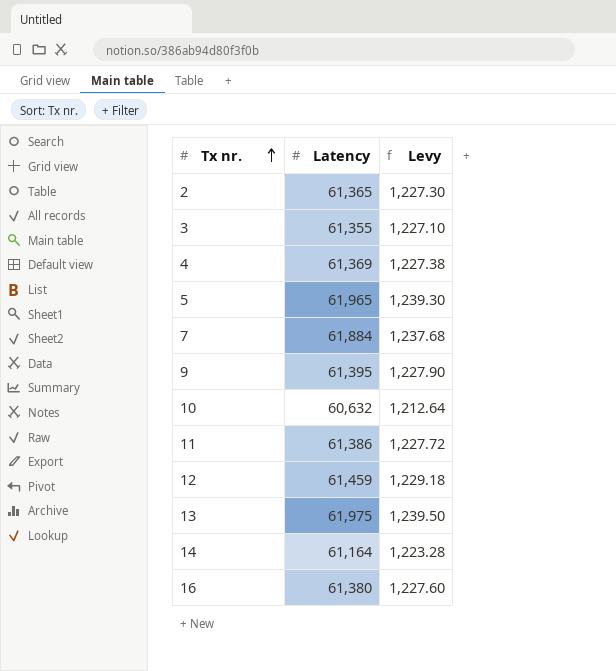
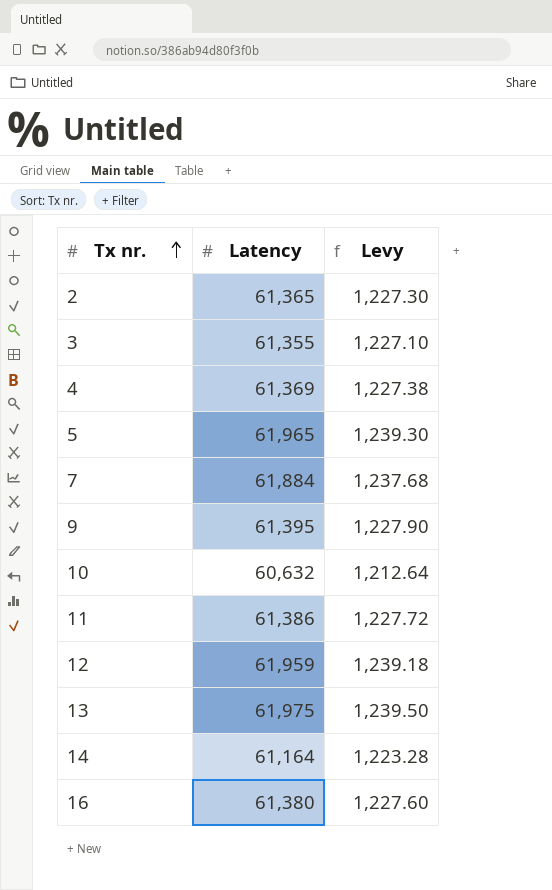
12 | Latency: 61,459 -> 61,959
12 | Levy: 1,229.18 -> 1,239.18

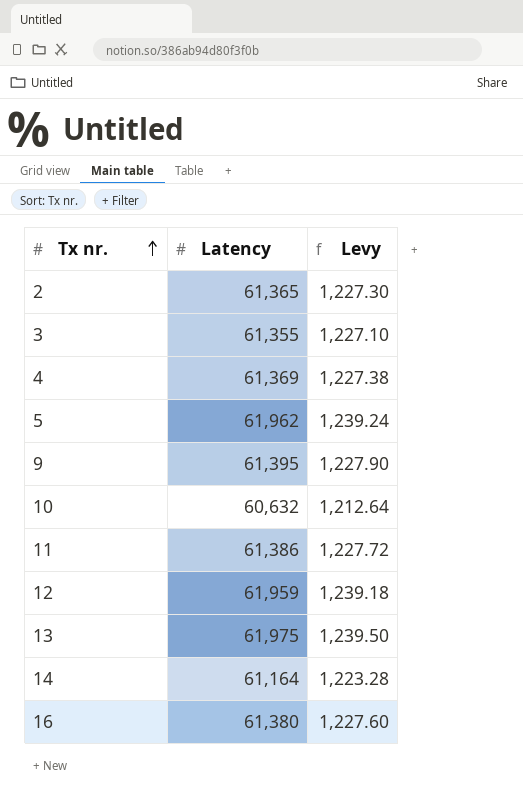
row 7: 61,884 | 1,237.68 -> none
5 | Latency: 61,965 -> 61,962
5 | Levy: 1,239.30 -> 1,239.24

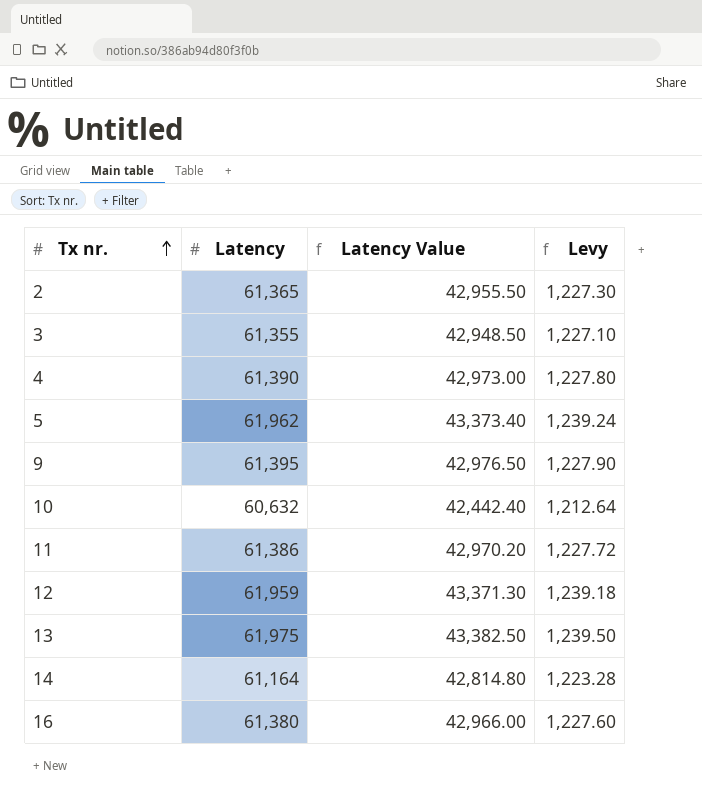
column Latency Value | formula: none -> [Latency] * 0.7
4 | Latency: 61,369 -> 61,390
4 | Levy: 1,227.38 -> 1,227.80

